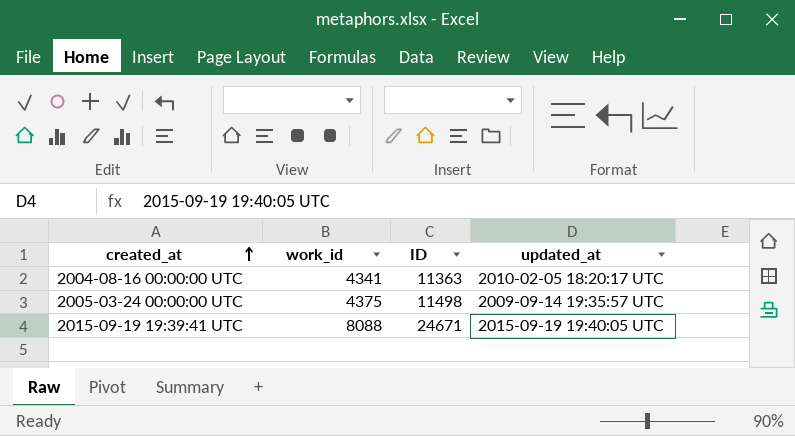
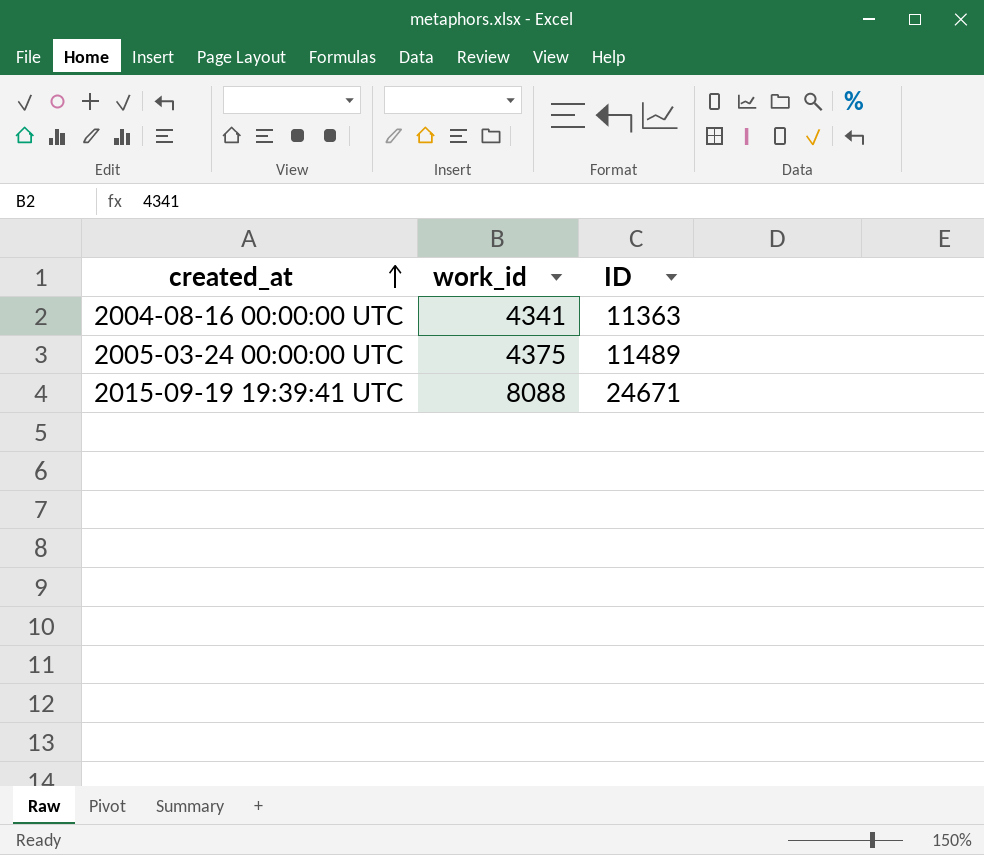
column updated_at | position: 4 -> none
2005-03-24 00:00:00 UTC | ID: 11498 -> 11489

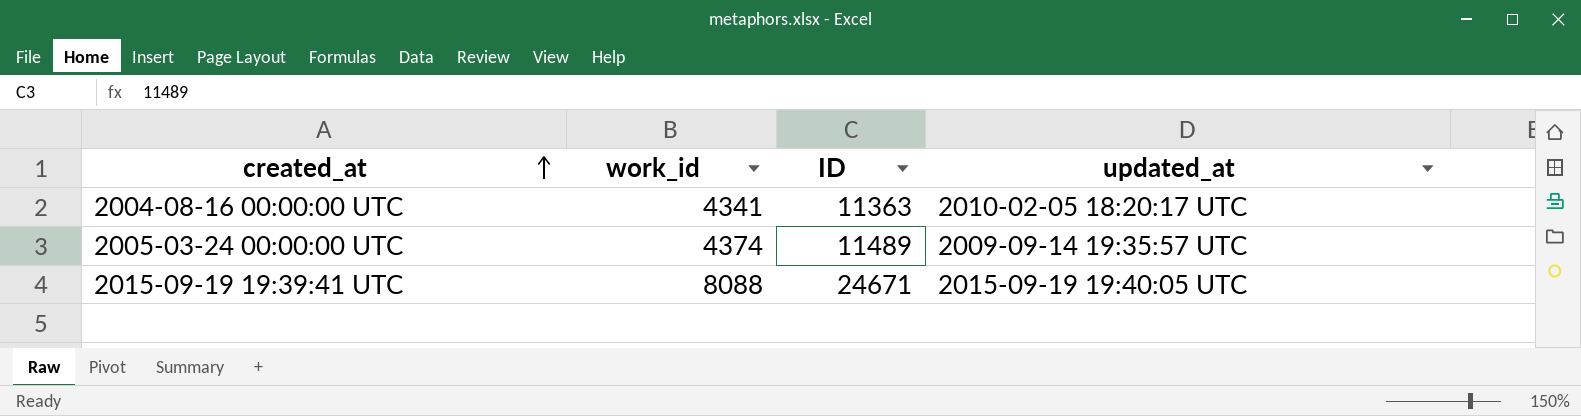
column updated_at | position: none -> 4
2005-03-24 00:00:00 UTC | work_id: 4375 -> 4374

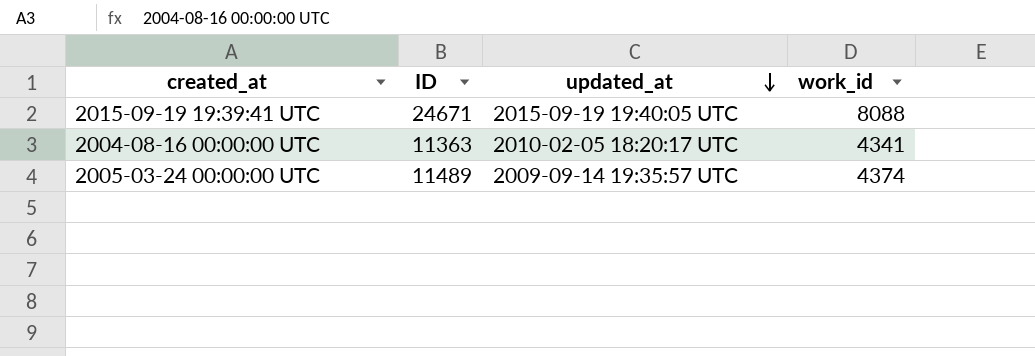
row order: created_at ascending -> updated_at descending
column work_id | position: 2 -> 4

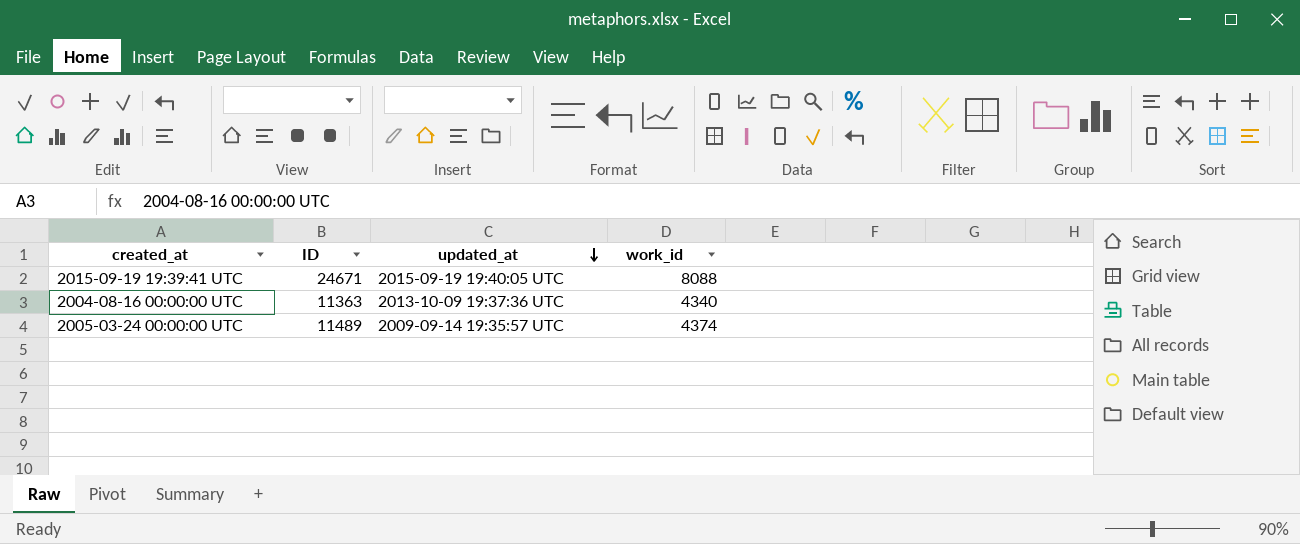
2004-08-16 00:00:00 UTC | updated_at: 2010-02-05 18:20:17 UTC -> 2013-10-09 19:37:36 UTC
2004-08-16 00:00:00 UTC | work_id: 4341 -> 4340

